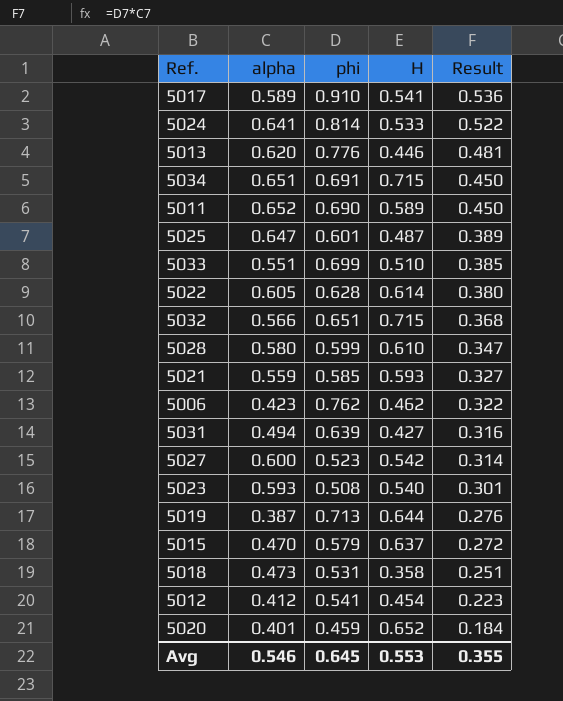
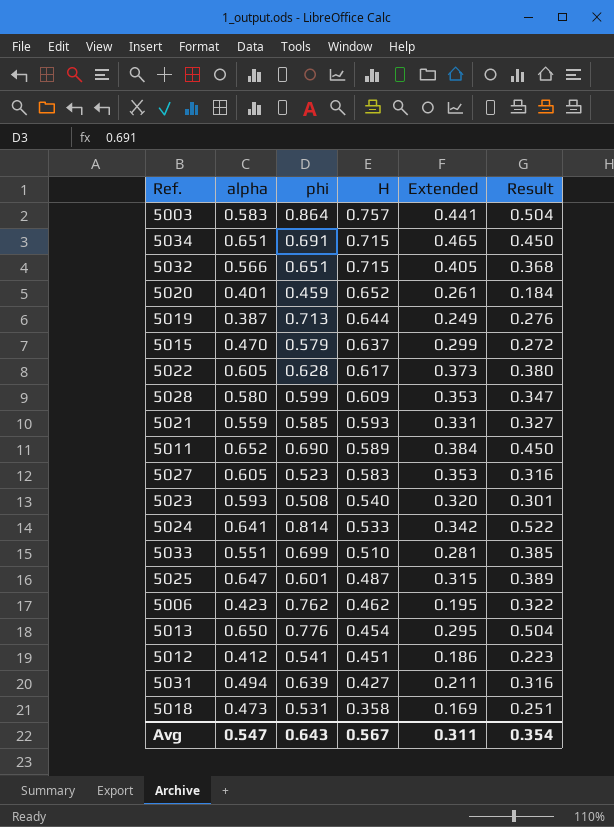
row order: Result descending -> H descending
column Extended | formula: none -> [alpha] * [H]
row 5017: 0.589 | 0.910 | 0.541 | 0.536 -> none
row 5003: none -> 0.583 | 0.864 | 0.757 | 0.441 | 0.504
5022 | H: 0.614 -> 0.617
5028 | H: 0.610 -> 0.609
5027 | alpha: 0.600 -> 0.605
5027 | H: 0.542 -> 0.583
5027 | Result: 0.314 -> 0.316
5013 | alpha: 0.620 -> 0.650
5013 | H: 0.446 -> 0.454
5013 | Result: 0.481 -> 0.504
5012 | H: 0.454 -> 0.451
Avg | alpha: 0.546 -> 0.547
Avg | phi: 0.645 -> 0.643
Avg | H: 0.553 -> 0.567
Avg | Result: 0.355 -> 0.354

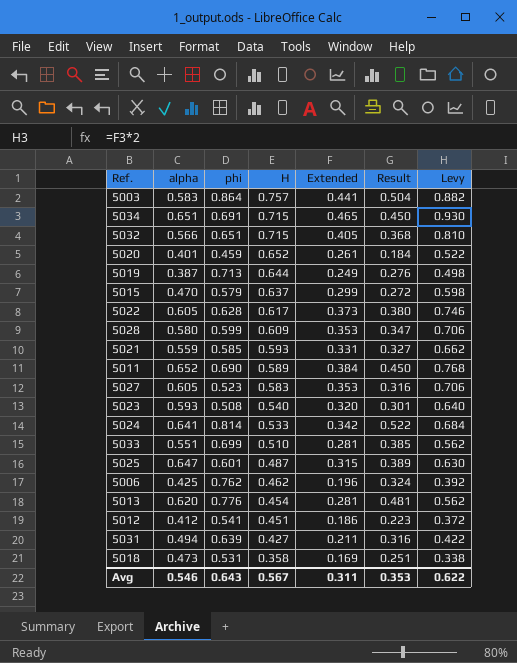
column Levy | formula: none -> [Extended] * 2
5006 | alpha: 0.423 -> 0.425
5006 | Extended: 0.195 -> 0.196
5006 | Result: 0.322 -> 0.324
5013 | alpha: 0.650 -> 0.620
5013 | Extended: 0.295 -> 0.281
5013 | Result: 0.504 -> 0.481
Avg | alpha: 0.547 -> 0.546
Avg | Result: 0.354 -> 0.353

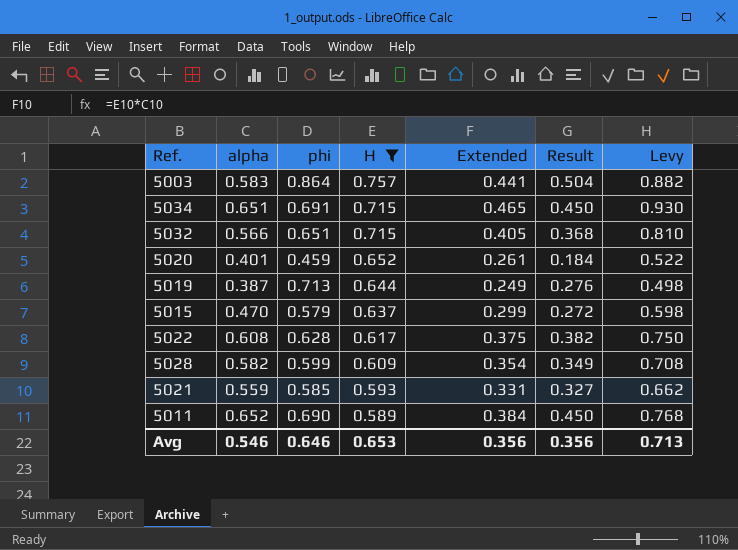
filter: none -> H >= 0.589
5022 | alpha: 0.605 -> 0.608
5022 | Extended: 0.373 -> 0.375
5022 | Result: 0.380 -> 0.382
5022 | Levy: 0.746 -> 0.750
5028 | alpha: 0.580 -> 0.582
5028 | Extended: 0.353 -> 0.354
5028 | Result: 0.347 -> 0.349
5028 | Levy: 0.706 -> 0.708
Avg | phi: 0.643 -> 0.646
Avg | H: 0.567 -> 0.653
Avg | Extended: 0.311 -> 0.356
Avg | Result: 0.353 -> 0.356
Avg | Levy: 0.622 -> 0.713

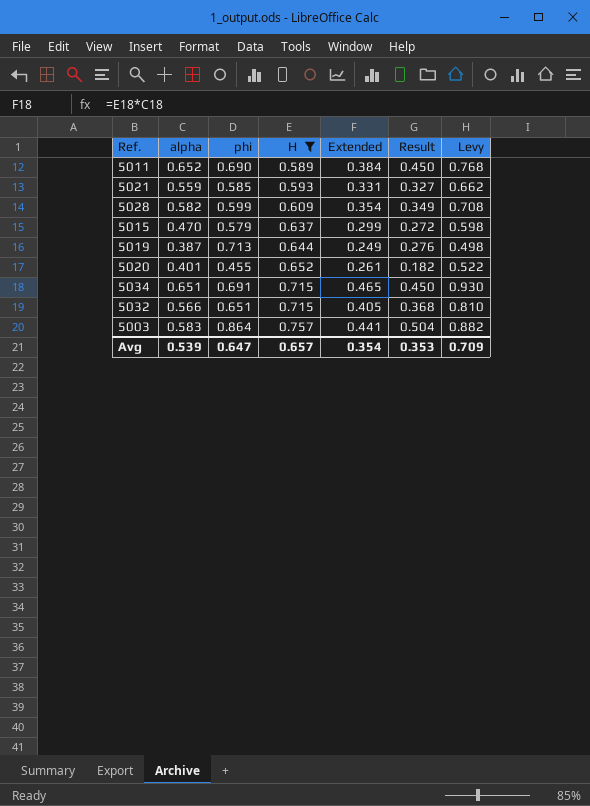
row order: H descending -> H ascending
row 5022: 0.608 | 0.628 | 0.617 | 0.375 | 0.382 | 0.750 -> none
5020 | phi: 0.459 -> 0.455
5020 | Result: 0.184 -> 0.182
Avg | alpha: 0.546 -> 0.539
Avg | phi: 0.646 -> 0.647
Avg | H: 0.653 -> 0.657
Avg | Extended: 0.356 -> 0.354
Avg | Result: 0.356 -> 0.353
Avg | Levy: 0.713 -> 0.709

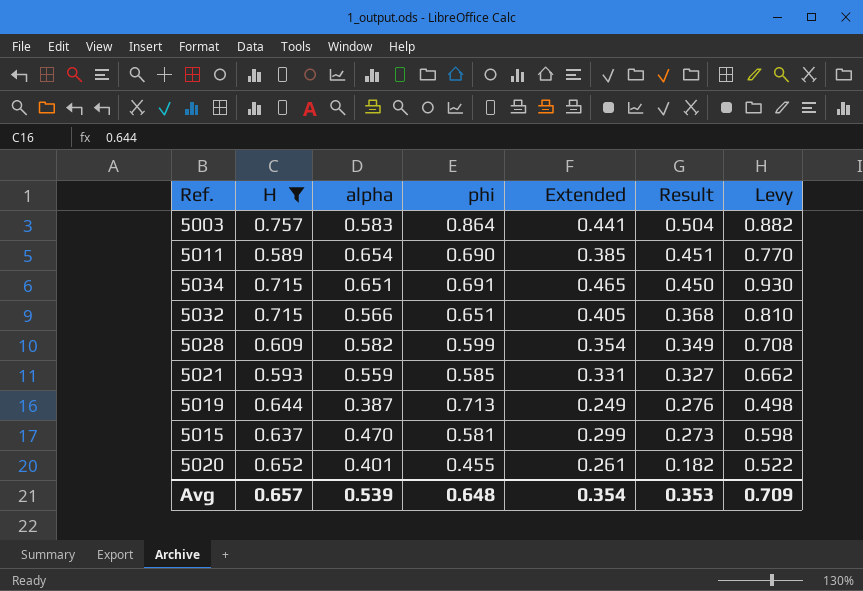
row order: H ascending -> Result descending
column H | position: 4 -> 2
5011 | alpha: 0.652 -> 0.654
5011 | Extended: 0.384 -> 0.385
5011 | Result: 0.450 -> 0.451
5011 | Levy: 0.768 -> 0.770
5015 | phi: 0.579 -> 0.581
5015 | Result: 0.272 -> 0.273
Avg | phi: 0.647 -> 0.648

